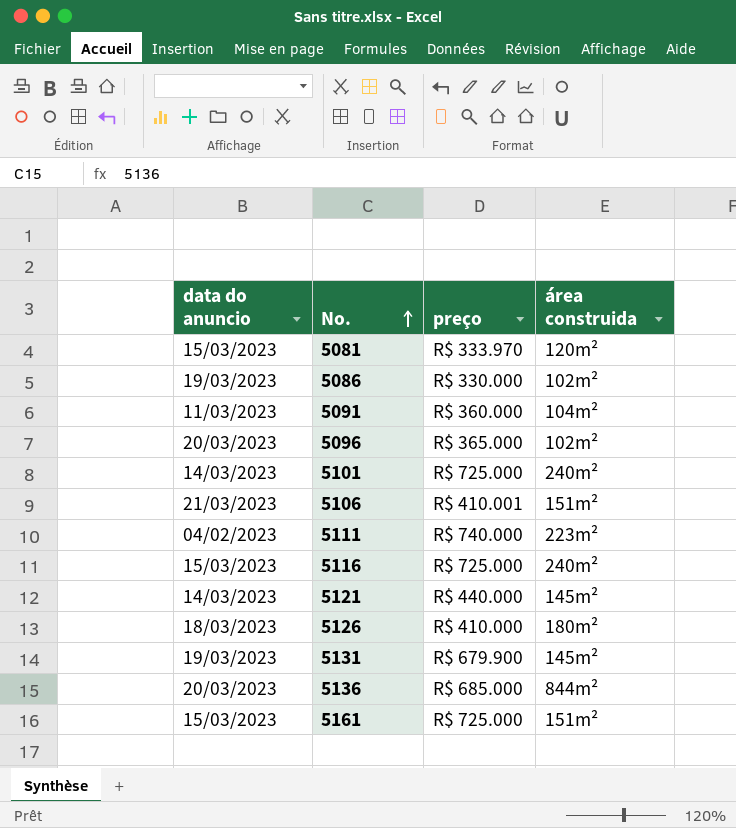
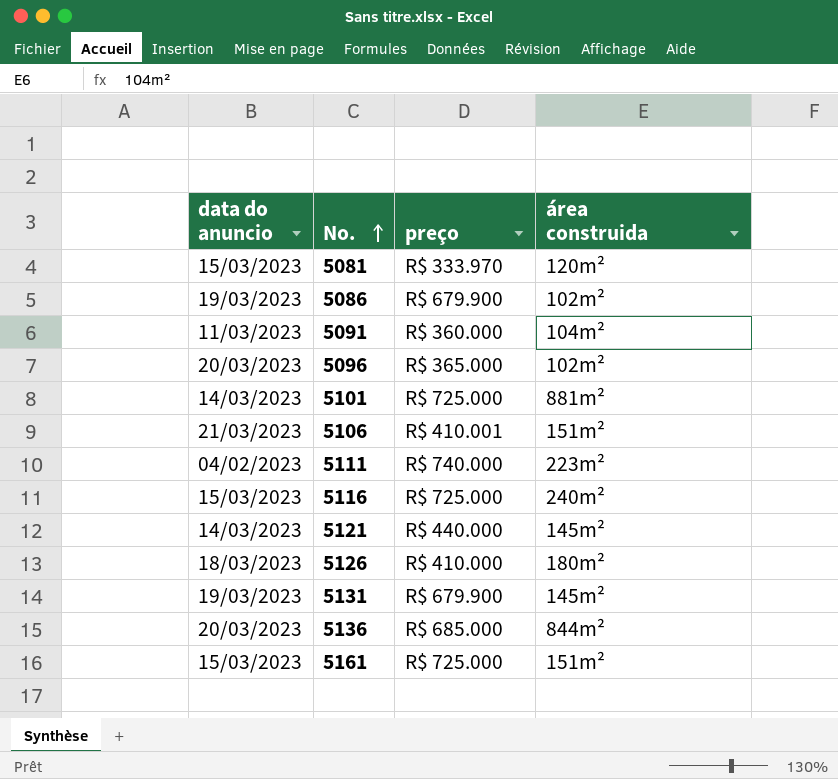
5086 | preço: R$ 330.000 -> R$ 679.900
5101 | área construida: 240m² -> 881m²

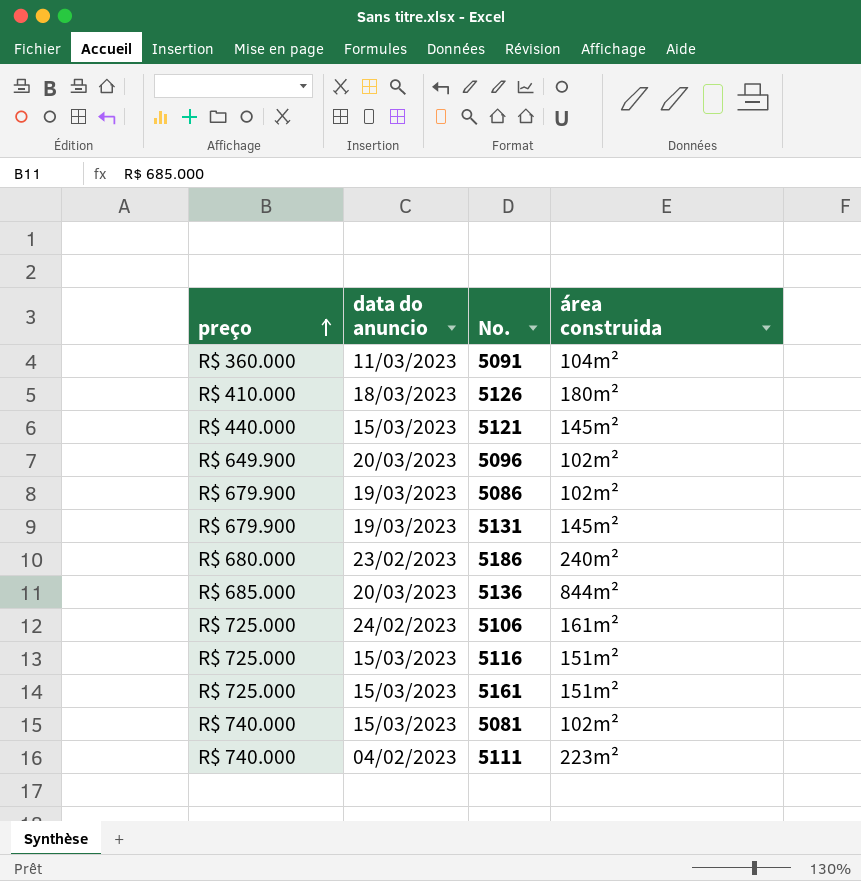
row order: No. ascending -> preço ascending
column preço | position: 3 -> 1
row 5101: 14/03/2023 | R$ 725.000 | 881m² -> none
5121 | data do anuncio: 14/03/2023 -> 15/03/2023
5096 | preço: R$ 365.000 -> R$ 649.900
row 5186: none -> R$ 680.000 | 23/02/2023 | 240m²
5106 | preço: R$ 410.001 -> R$ 725.000
5106 | data do anuncio: 21/03/2023 -> 24/02/2023
5106 | área construida: 151m² -> 161m²
5116 | área construida: 240m² -> 151m²
5081 | preço: R$ 333.970 -> R$ 740.000
5081 | área construida: 120m² -> 102m²

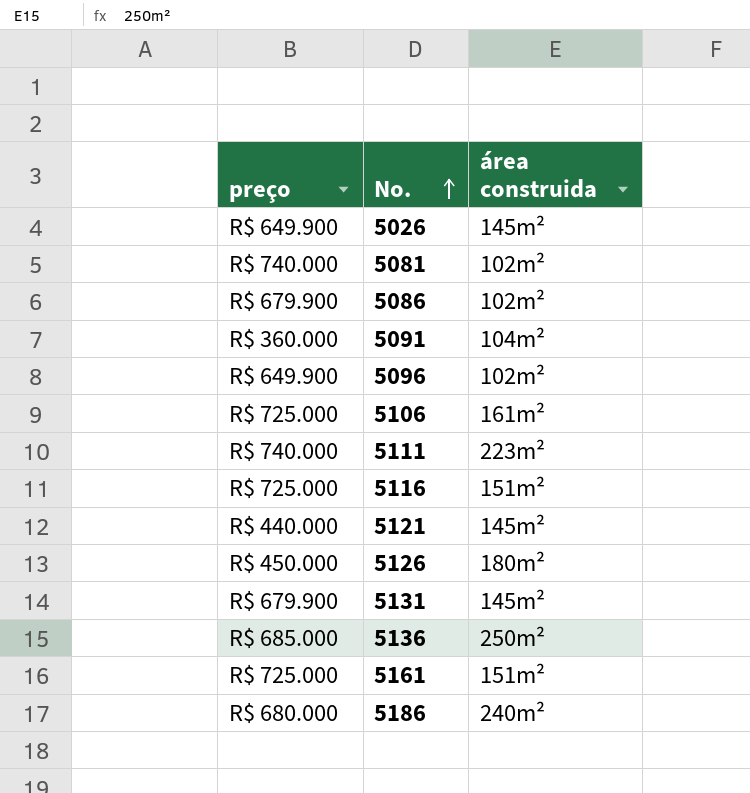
row order: preço ascending -> No. ascending
column data do anuncio | position: 2 -> none
row 5026: none -> R$ 649.900 | 145m²
5126 | preço: R$ 410.000 -> R$ 450.000
5136 | área construida: 844m² -> 250m²

